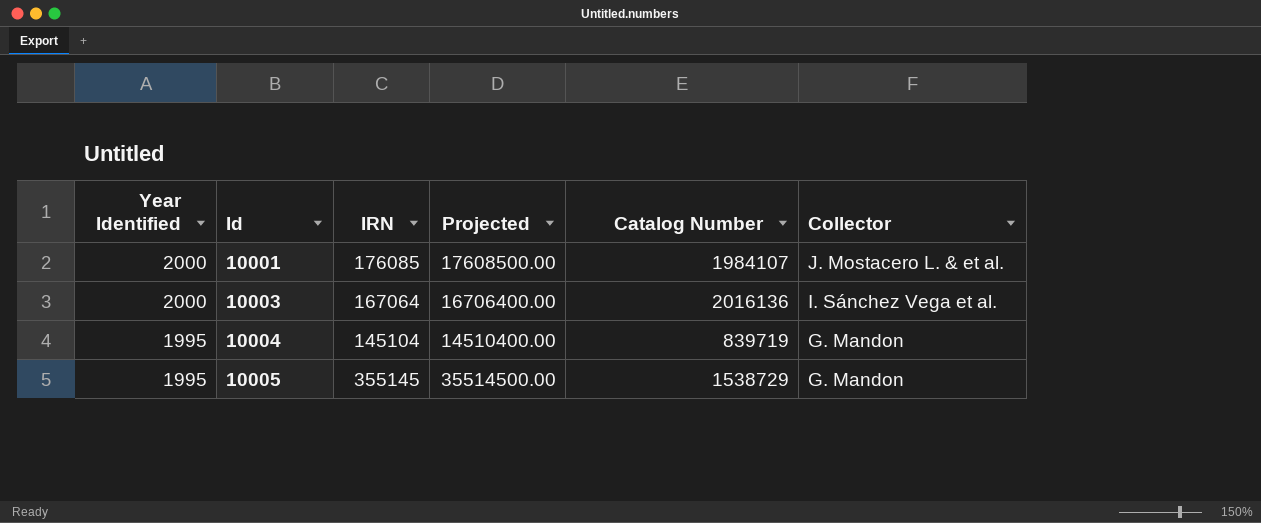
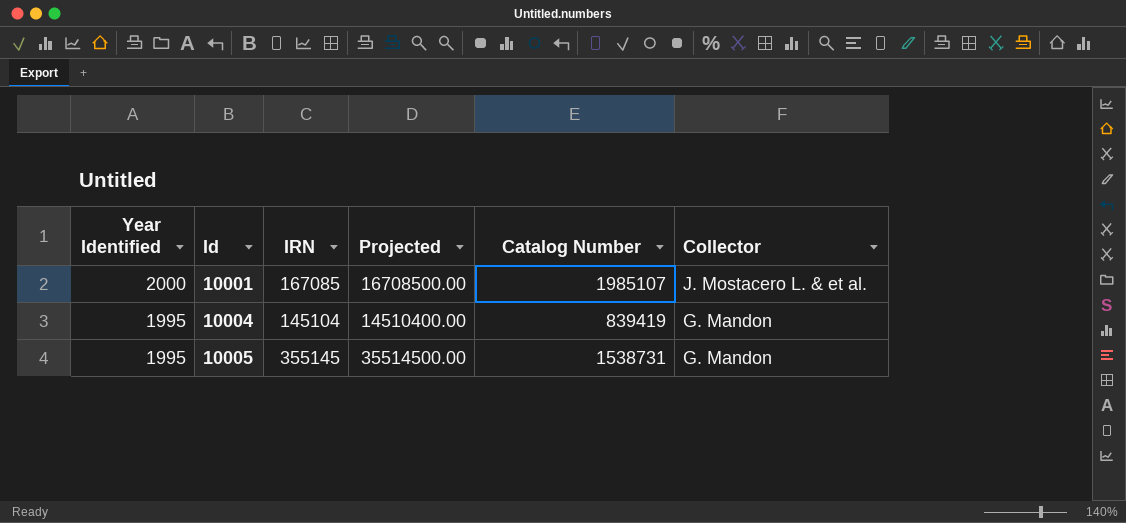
row 10003: 2000 | 167064 | 16706400.00 | 2016136 | I. Sánchez Vega et al. -> none
10001 | IRN: 176085 -> 167085
10001 | Projected: 17608500.00 -> 16708500.00
10001 | Catalog Number: 1984107 -> 1985107
10004 | Catalog Number: 839719 -> 839419
10005 | Catalog Number: 1538729 -> 1538731

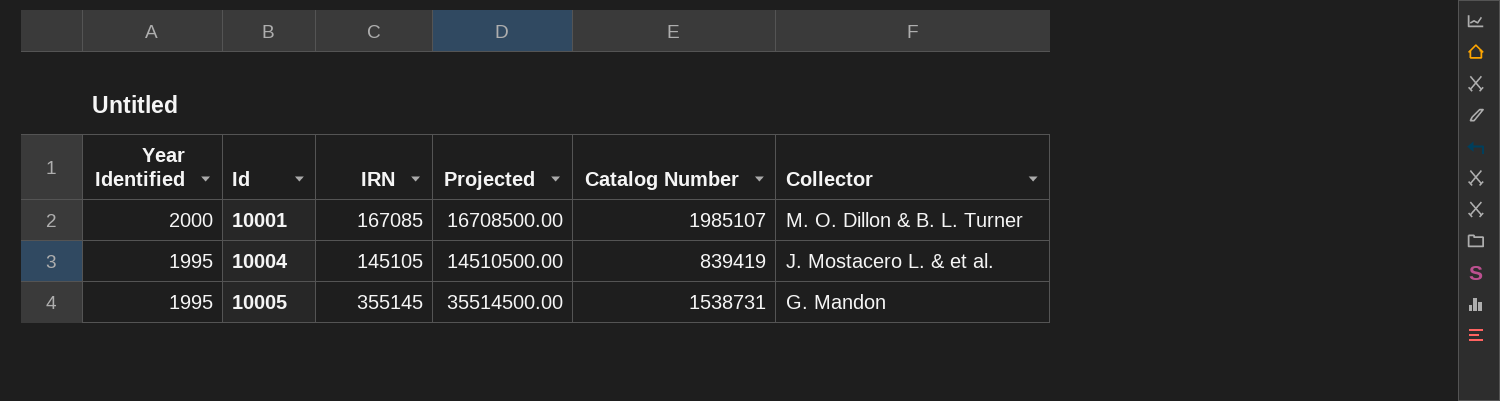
10001 | Collector: J. Mostacero L. & et al. -> M. O. Dillon & B. L. Turner
10004 | IRN: 145104 -> 145105
10004 | Projected: 14510400.00 -> 14510500.00
10004 | Collector: G. Mandon -> J. Mostacero L. & et al.

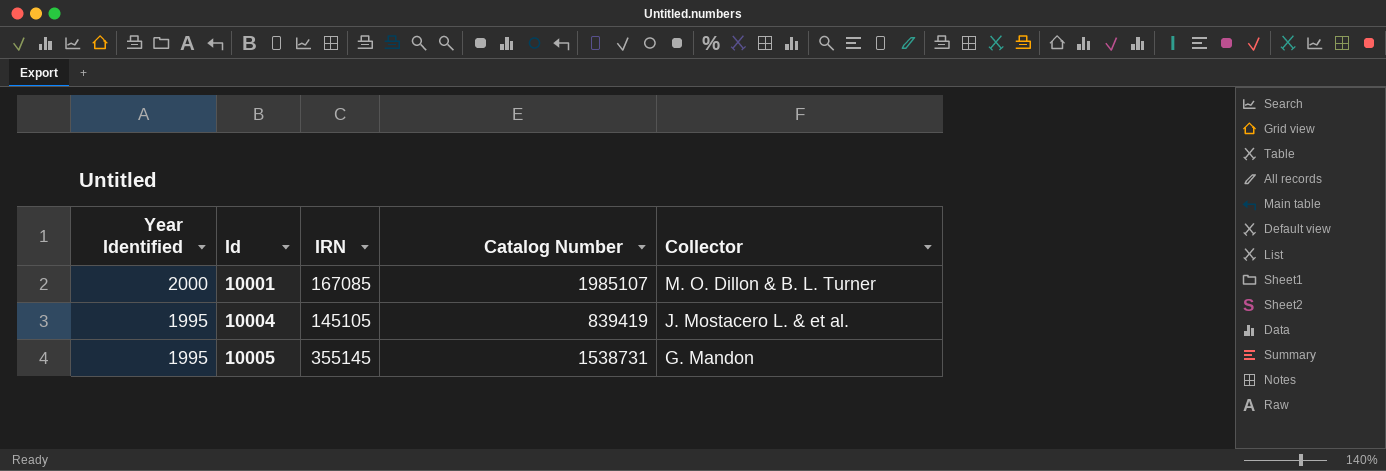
column Projected | formula: [IRN] * 100 -> none

